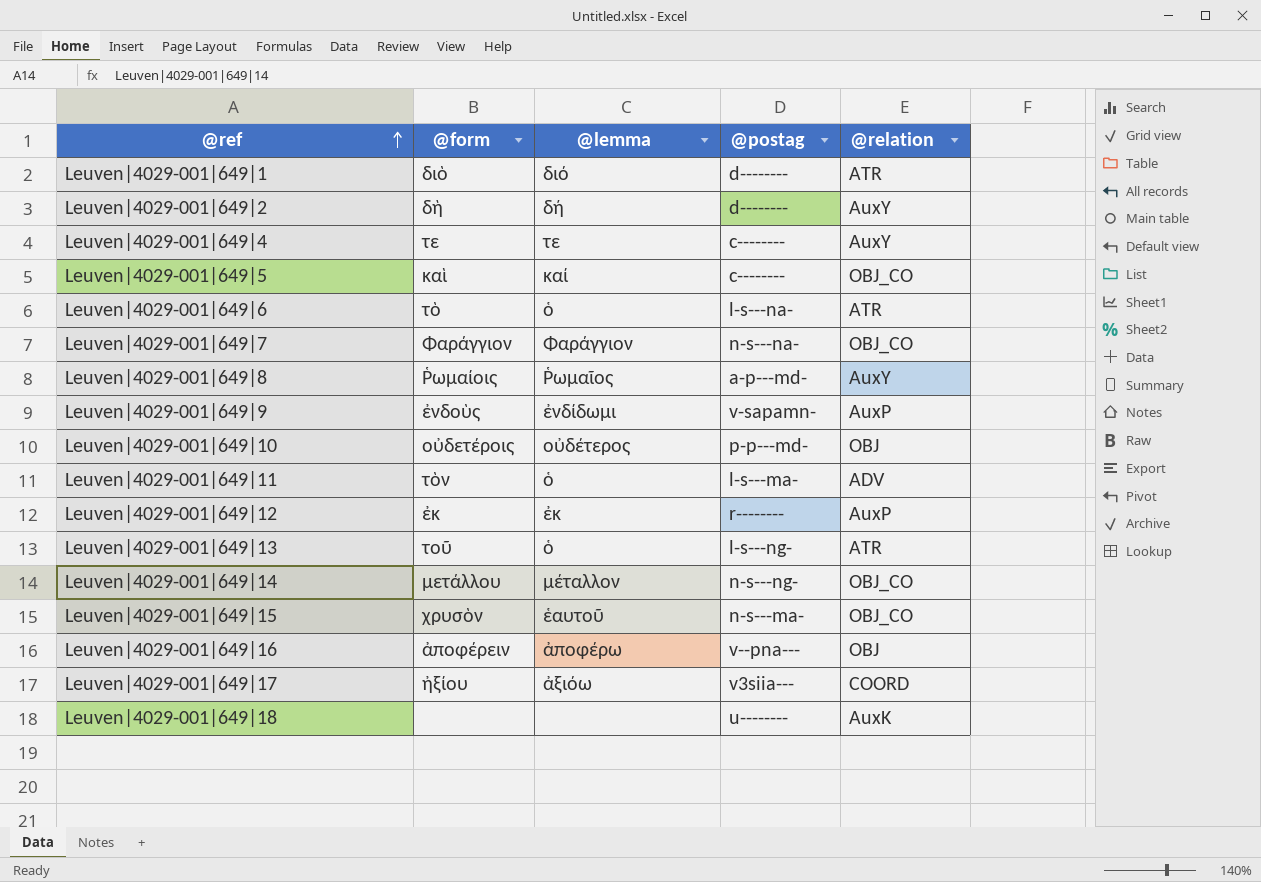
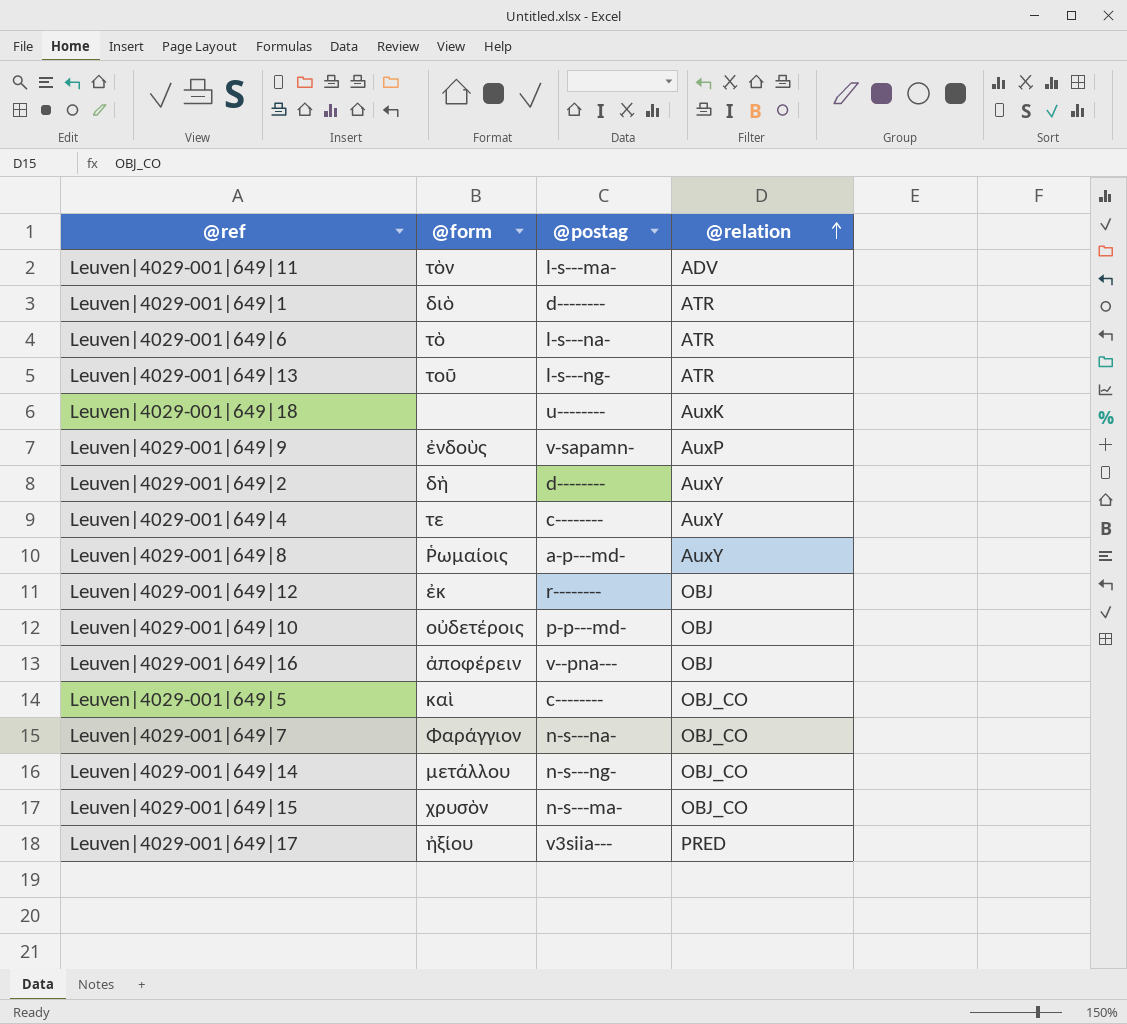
row order: @ref ascending -> @relation ascending
column @lemma | position: 3 -> none
Leuven|4029-001|649|12 | @relation: AuxP -> OBJ
Leuven|4029-001|649|17 | @relation: COORD -> PRED

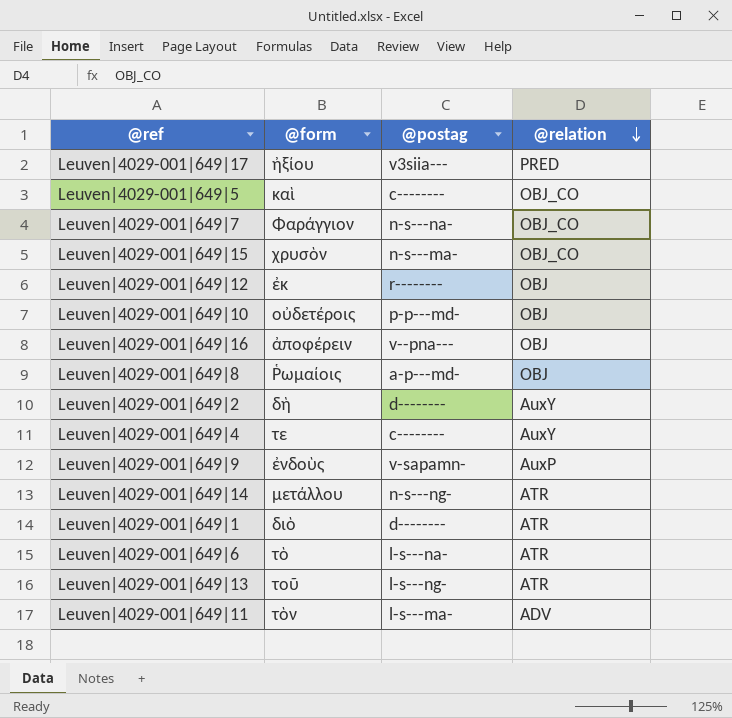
row order: @relation ascending -> @relation descending
row Leuven|4029-001|649|18: none | u-------- | AuxK -> none
Leuven|4029-001|649|8 | @relation: AuxY -> OBJ
Leuven|4029-001|649|14 | @relation: OBJ_CO -> ATR

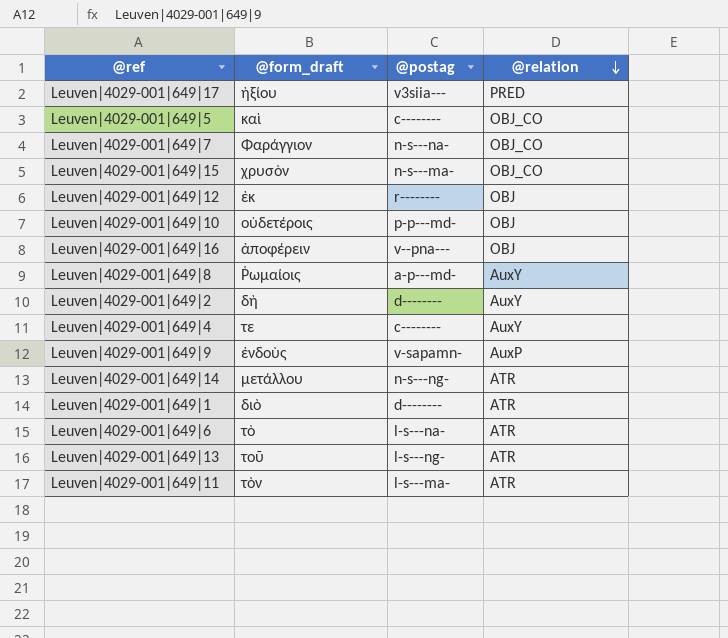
column name: @form -> @form_draft
Leuven|4029-001|649|8 | @relation: OBJ -> AuxY
Leuven|4029-001|649|11 | @relation: ADV -> ATR

